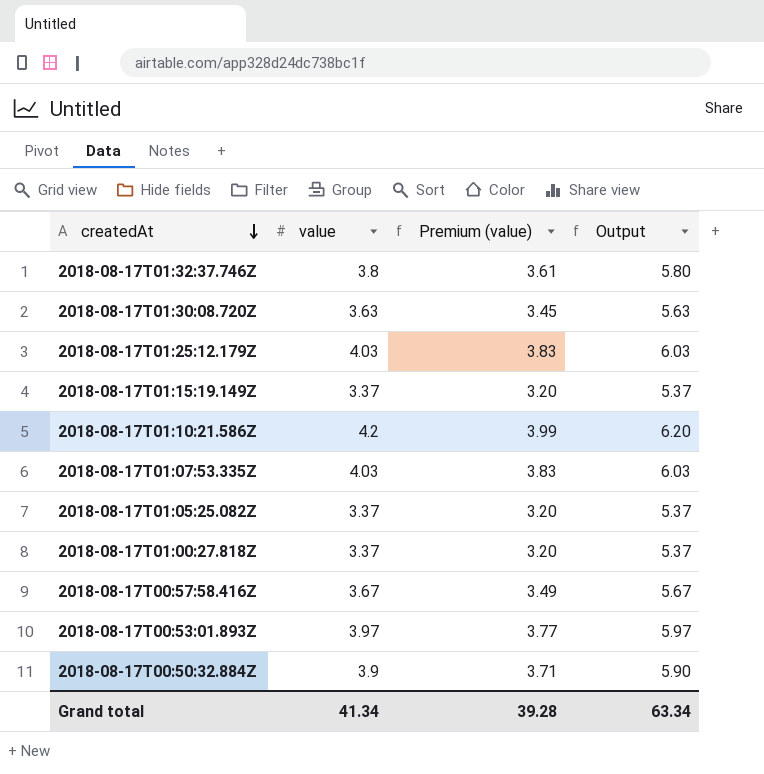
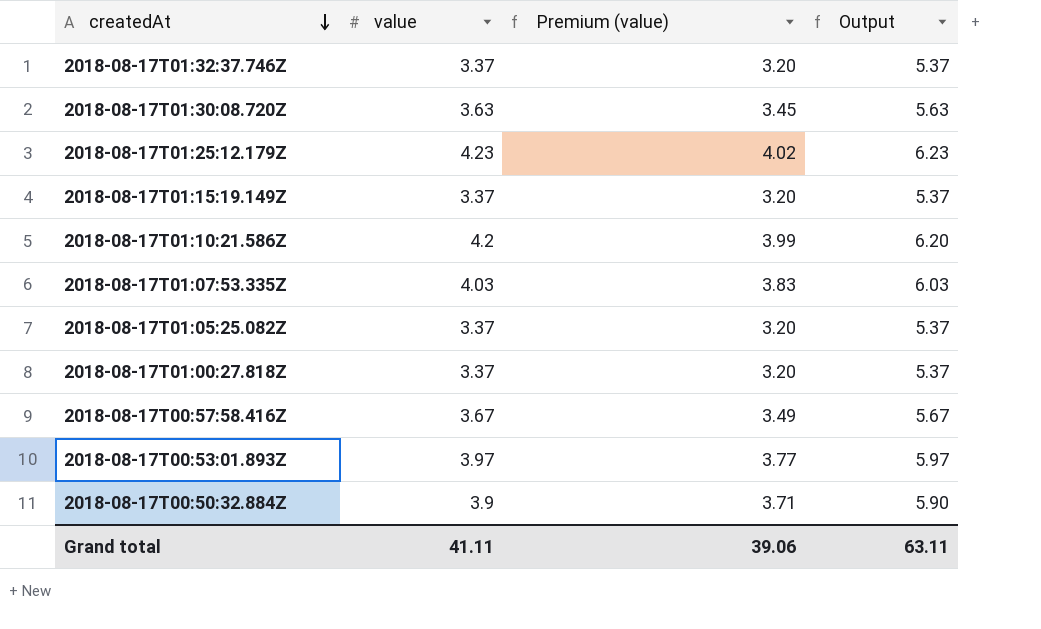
2018-08-17T01:32:37.746Z | value: 3.8 -> 3.37
2018-08-17T01:32:37.746Z | Premium (value): 3.61 -> 3.20
2018-08-17T01:32:37.746Z | Output: 5.80 -> 5.37
2018-08-17T01:25:12.179Z | value: 4.03 -> 4.23
2018-08-17T01:25:12.179Z | Premium (value): 3.83 -> 4.02
2018-08-17T01:25:12.179Z | Output: 6.03 -> 6.23
Grand total | value: 41.34 -> 41.11
Grand total | Premium (value): 39.28 -> 39.06
Grand total | Output: 63.34 -> 63.11

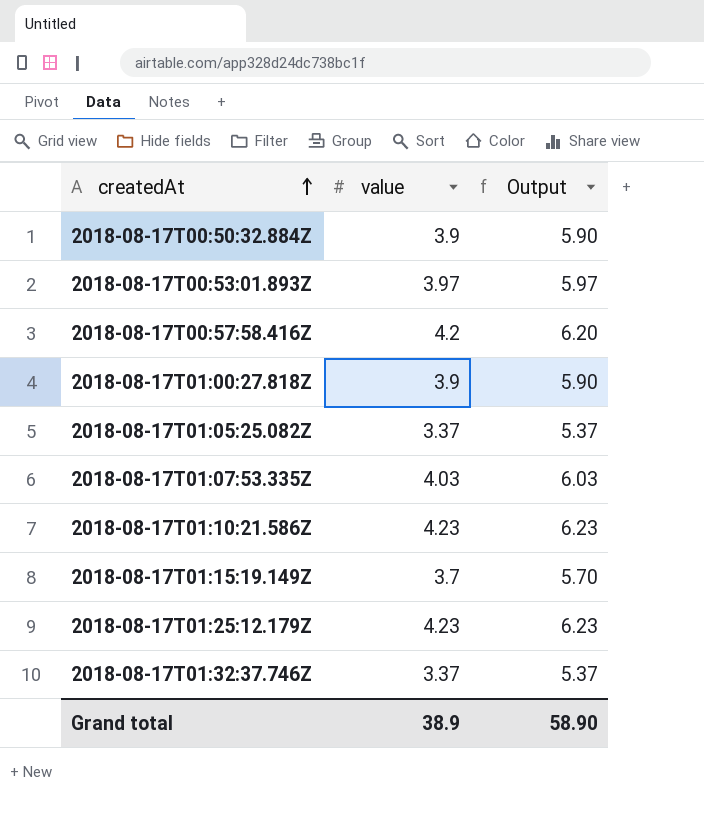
row order: createdAt descending -> createdAt ascending
column Premium (value) | formula: [value] * 0.95 -> none
row 2018-08-17T01:30:08.720Z: 3.63 | 3.45 | 5.63 -> none
2018-08-17T00:57:58.416Z | value: 3.67 -> 4.2
2018-08-17T00:57:58.416Z | Output: 5.67 -> 6.20
2018-08-17T01:00:27.818Z | value: 3.37 -> 3.9
2018-08-17T01:00:27.818Z | Output: 5.37 -> 5.90
2018-08-17T01:10:21.586Z | value: 4.2 -> 4.23
2018-08-17T01:10:21.586Z | Output: 6.20 -> 6.23
2018-08-17T01:15:19.149Z | value: 3.37 -> 3.7
2018-08-17T01:15:19.149Z | Output: 5.37 -> 5.70
Grand total | value: 41.11 -> 38.9
Grand total | Output: 63.11 -> 58.90

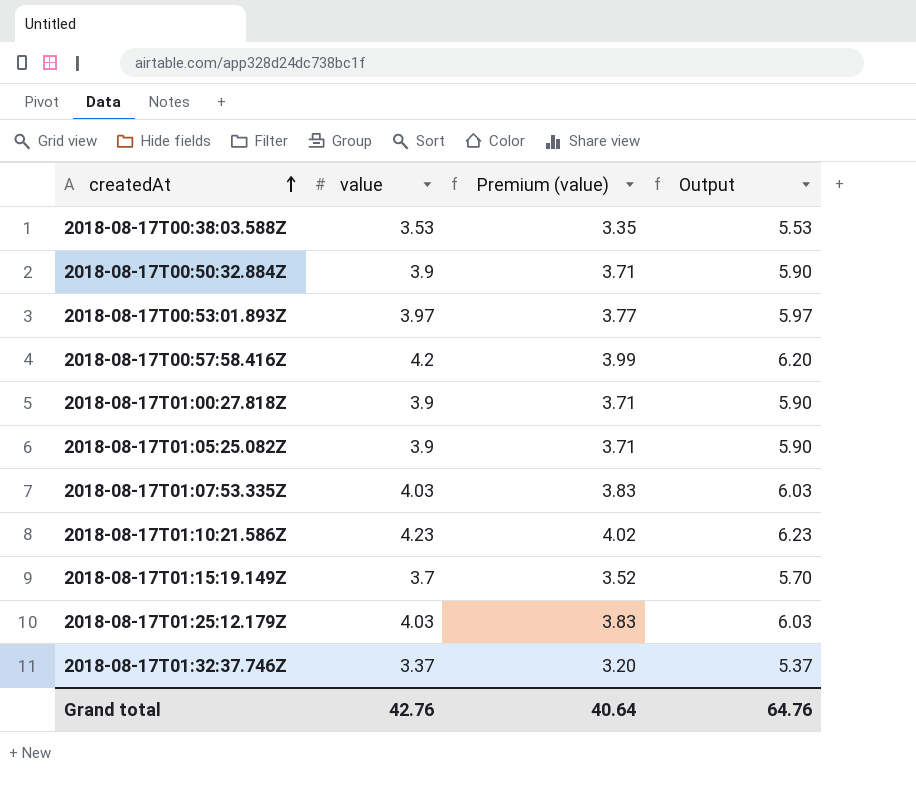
column Premium (value) | formula: none -> [value] * 0.95
row 2018-08-17T00:38:03.588Z: none -> 3.53 | 3.35 | 5.53
2018-08-17T01:05:25.082Z | value: 3.37 -> 3.9
2018-08-17T01:05:25.082Z | Output: 5.37 -> 5.90
2018-08-17T01:25:12.179Z | value: 4.23 -> 4.03
2018-08-17T01:25:12.179Z | Output: 6.23 -> 6.03
Grand total | value: 38.9 -> 42.76
Grand total | Output: 58.90 -> 64.76

